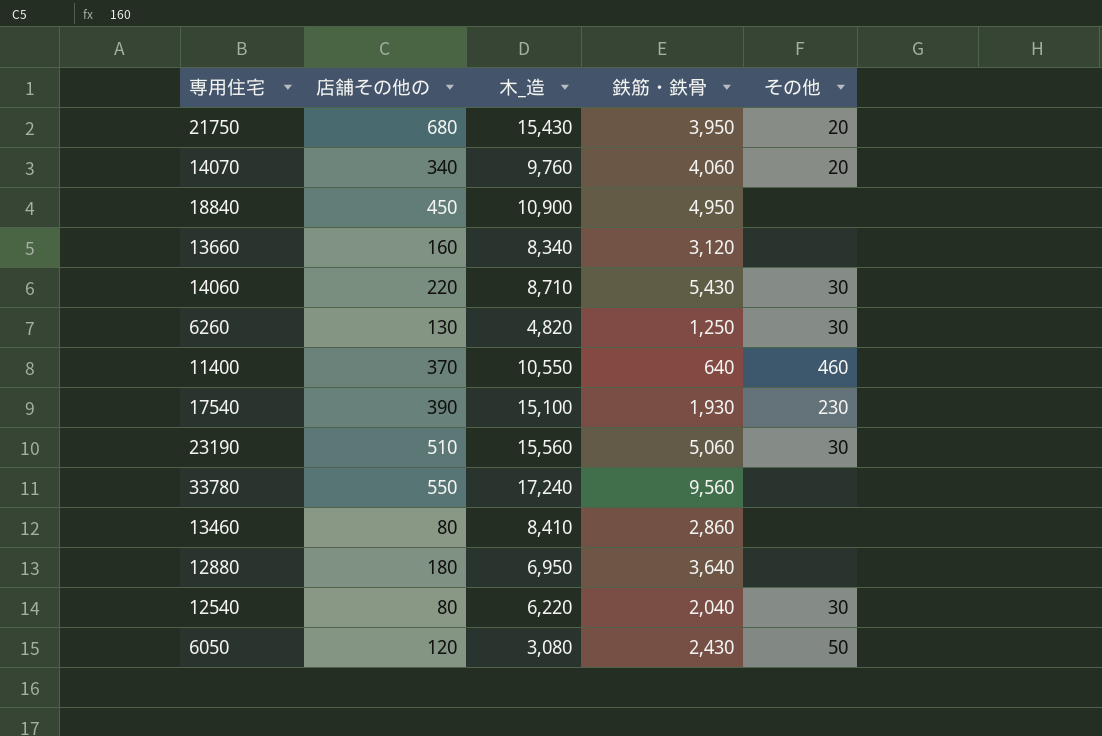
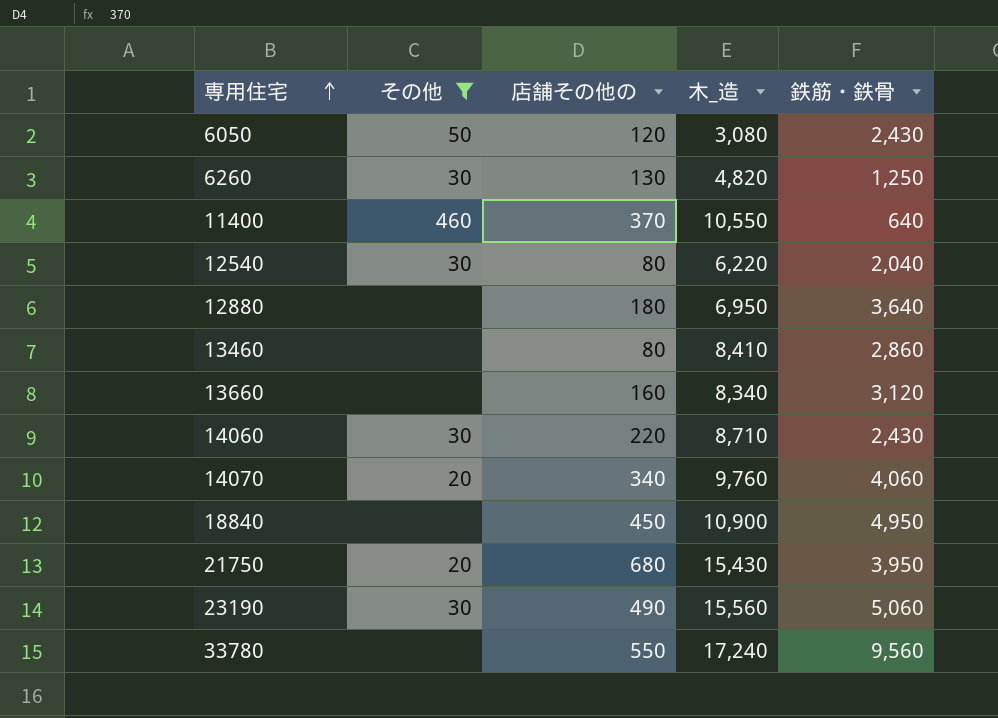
filter: none -> その他 != 230
row order: none -> 専用住宅 ascending
column その他 | position: 5 -> 2
14060 | 鉄筋・鉄骨: 5,430 -> 2,430
23190 | 店舗その他の: 510 -> 490

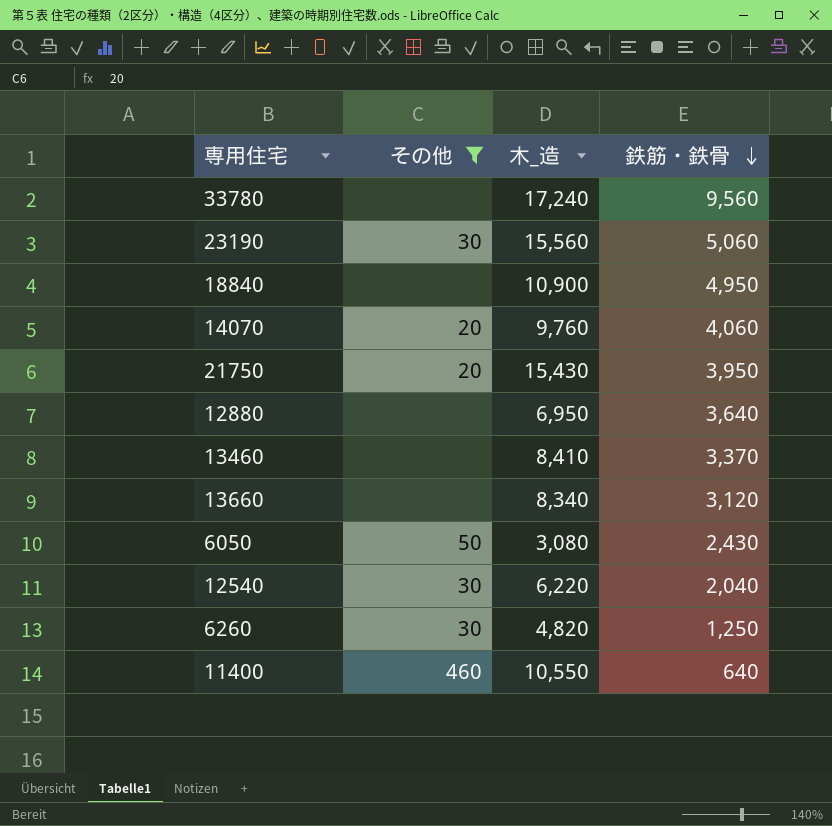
row order: 専用住宅 ascending -> 鉄筋・鉄骨 descending
column 店舗その他の | position: 3 -> none
row 14060: 30 | 220 | 8,710 | 2,430 -> none
13460 | 鉄筋・鉄骨: 2,860 -> 3,370

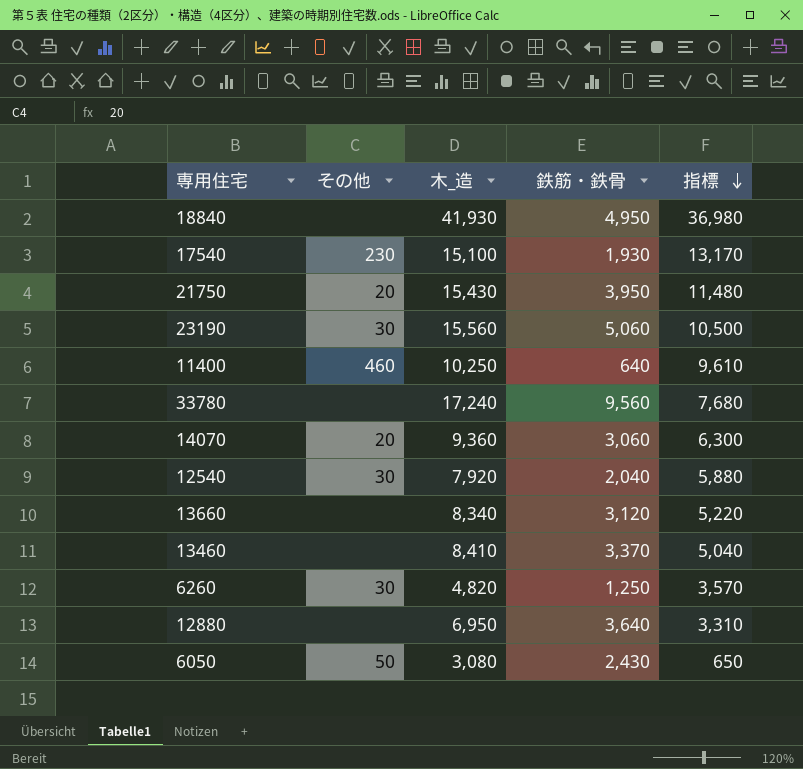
filter: その他 != 230 -> none
row order: 鉄筋・鉄骨 descending -> 指標 descending
column 指標 | formula: none -> [木_造] - [鉄筋・鉄骨]
18840 | 木_造: 10,900 -> 41,930
11400 | 木_造: 10,550 -> 10,250
14070 | 木_造: 9,760 -> 9,360
14070 | 鉄筋・鉄骨: 4,060 -> 3,060
12540 | 木_造: 6,220 -> 7,920

